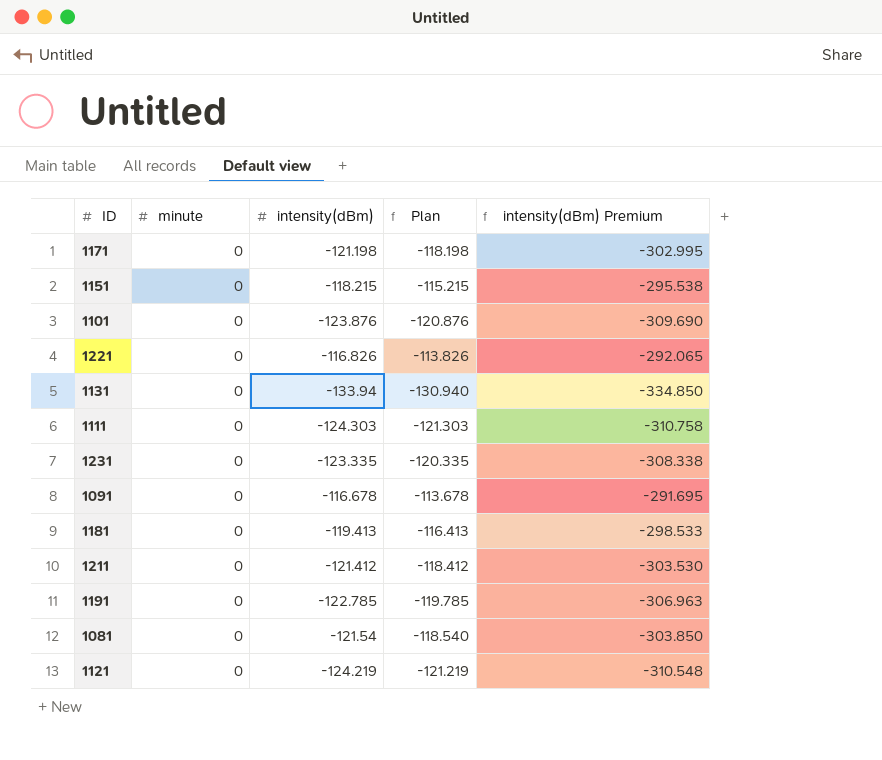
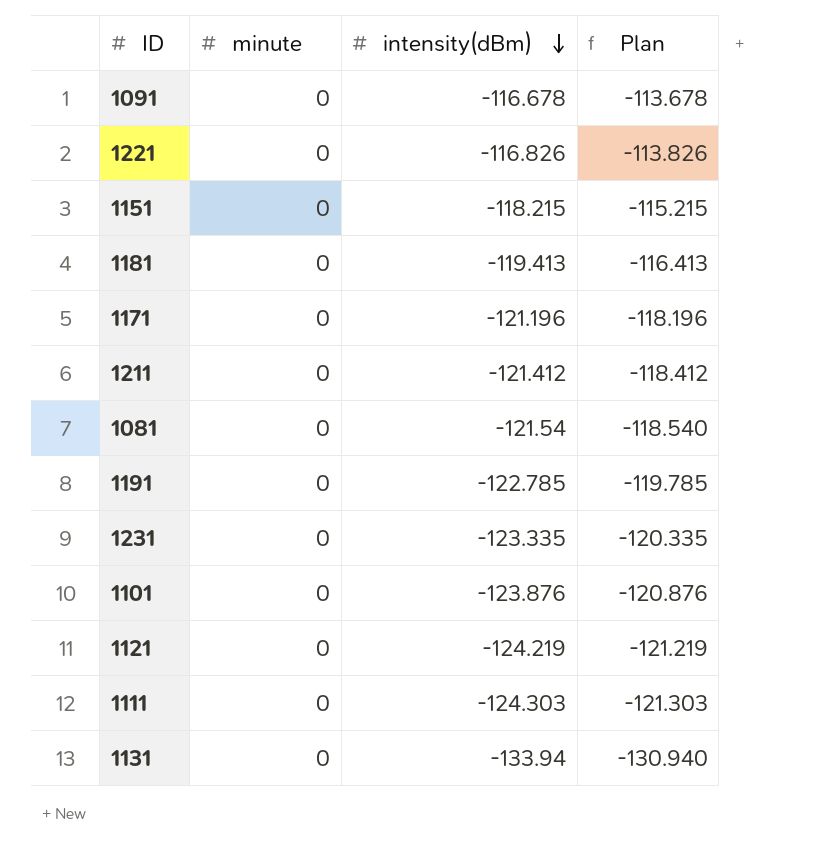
row order: none -> intensity(dBm) descending
column intensity(dBm) Premium | formula: [intensity(dBm)] * 2.5 -> none
1171 | intensity(dBm): -121.198 -> -121.196
1171 | Plan: -118.198 -> -118.196

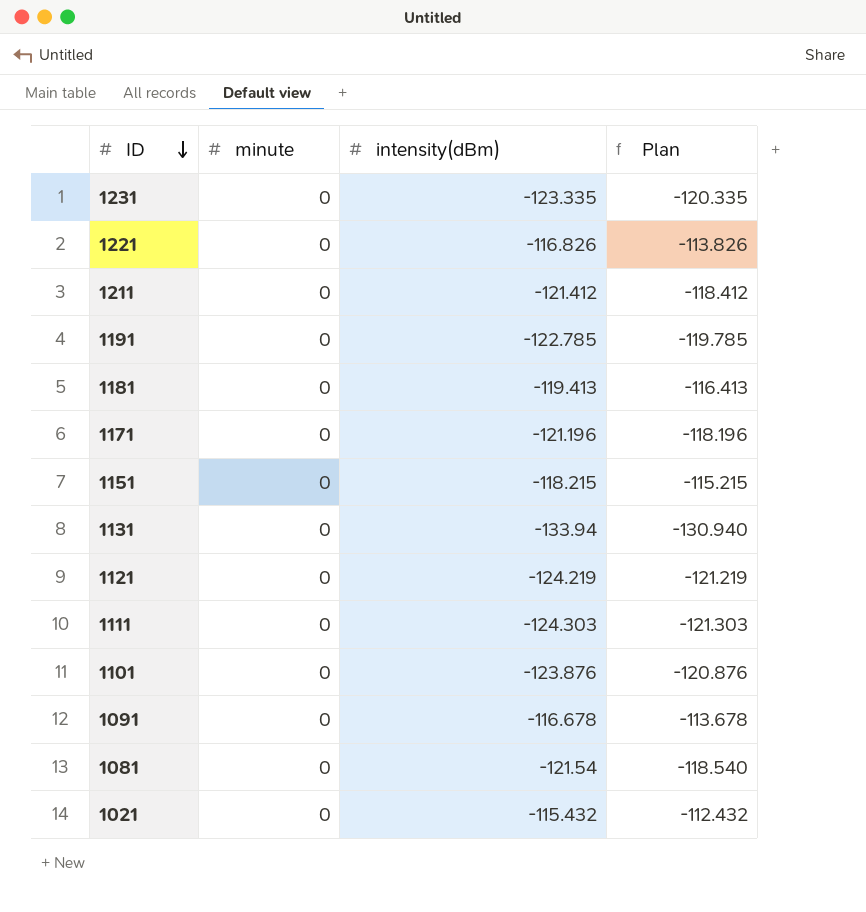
row order: intensity(dBm) descending -> ID descending
row 1021: none -> 0 | -115.432 | -112.432

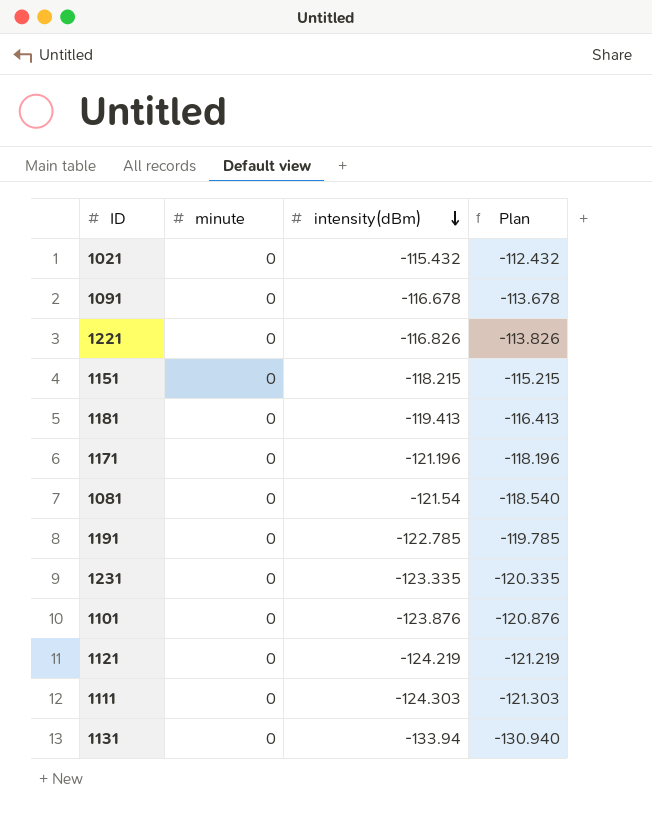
row order: ID descending -> intensity(dBm) descending
row 1211: 0 | -121.412 | -118.412 -> none

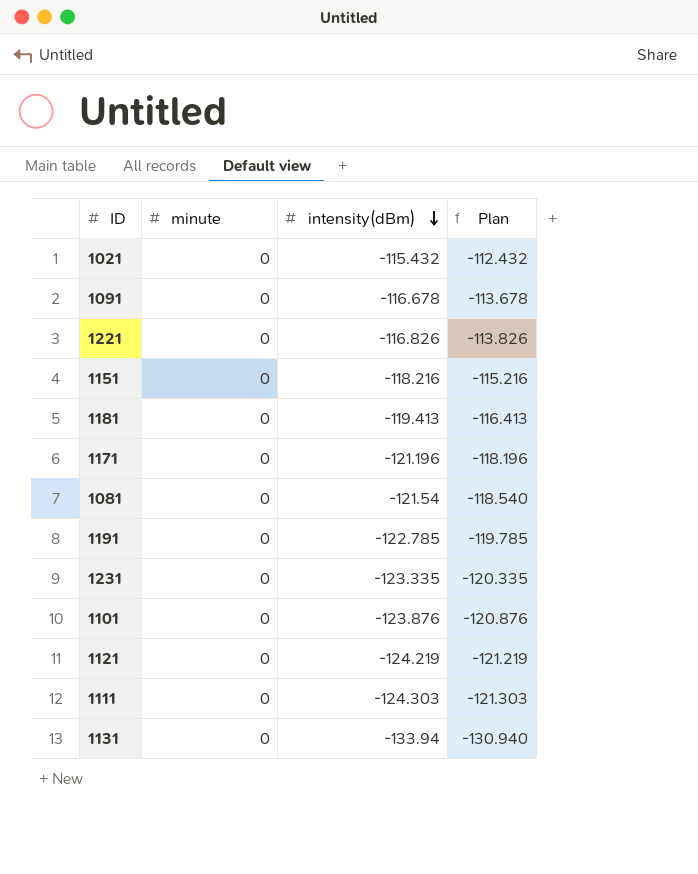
1151 | intensity(dBm): -118.215 -> -118.216
1151 | Plan: -115.215 -> -115.216

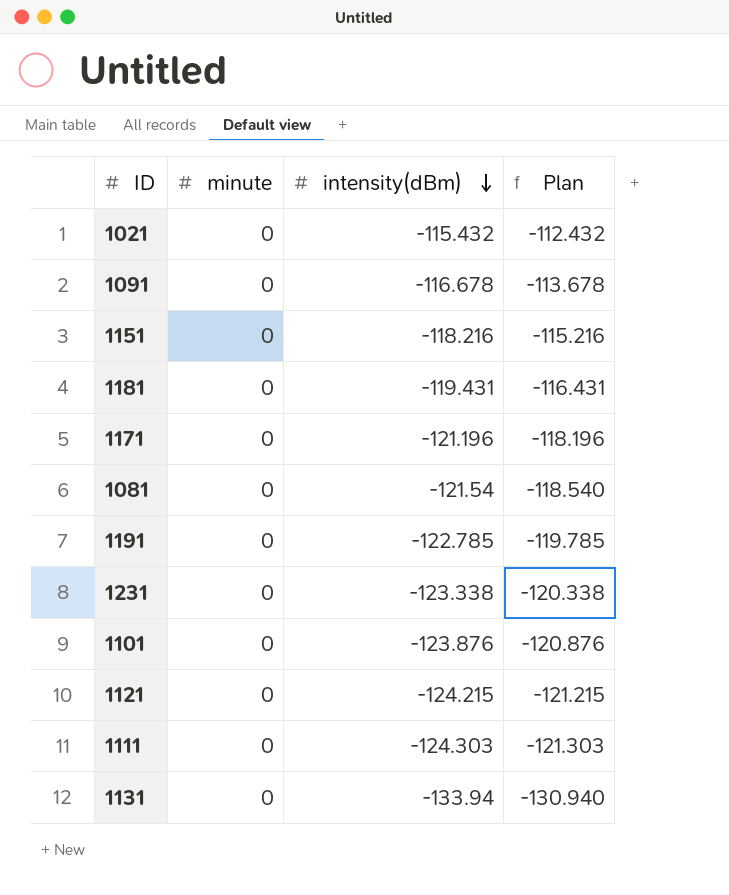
row 1221: 0 | -116.826 | -113.826 -> none
1181 | intensity(dBm): -119.413 -> -119.431
1181 | Plan: -116.413 -> -116.431
1231 | intensity(dBm): -123.335 -> -123.338
1231 | Plan: -120.335 -> -120.338
1121 | intensity(dBm): -124.219 -> -124.215
1121 | Plan: -121.219 -> -121.215

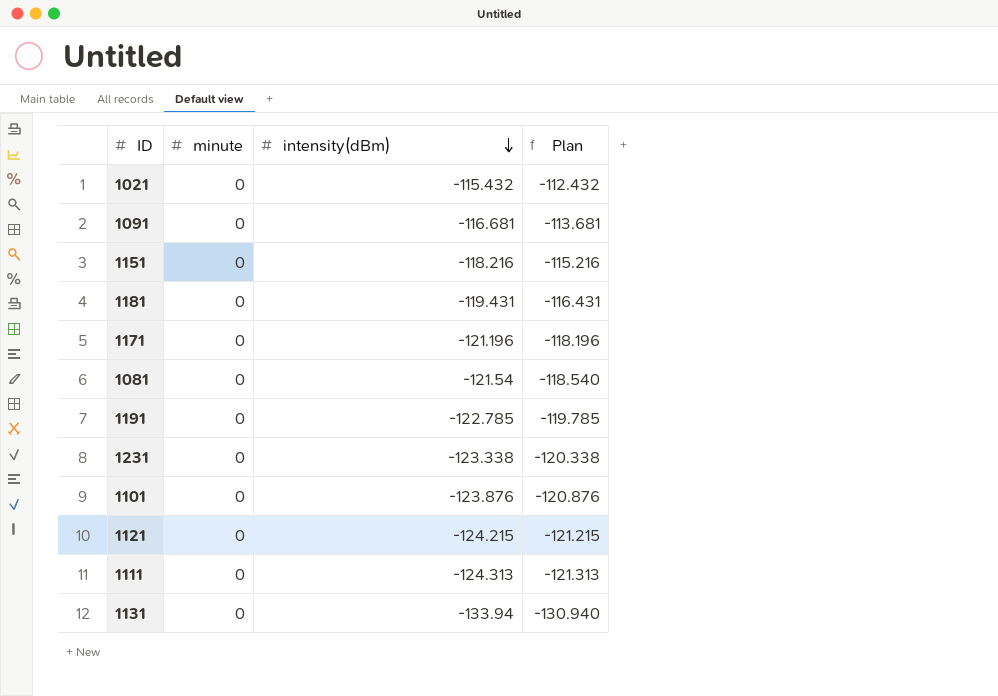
1091 | intensity(dBm): -116.678 -> -116.681
1091 | Plan: -113.678 -> -113.681
1111 | intensity(dBm): -124.303 -> -124.313
1111 | Plan: -121.303 -> -121.313

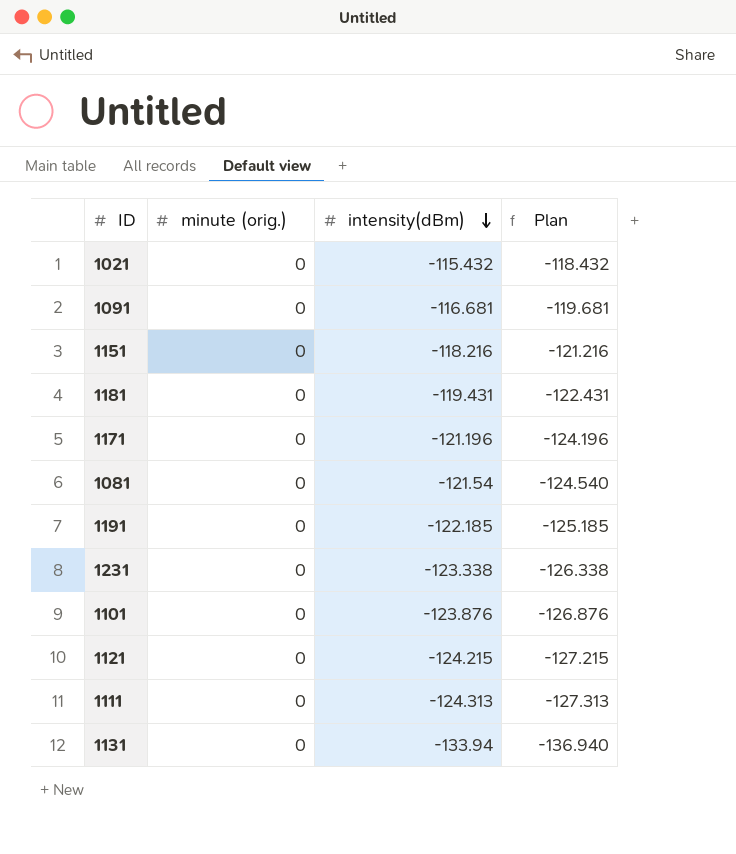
column name: minute -> minute (orig.)
column Plan | formula: [intensity(dBm)] + 3 -> [intensity(dBm)] - 3
1191 | intensity(dBm): -122.785 -> -122.185

